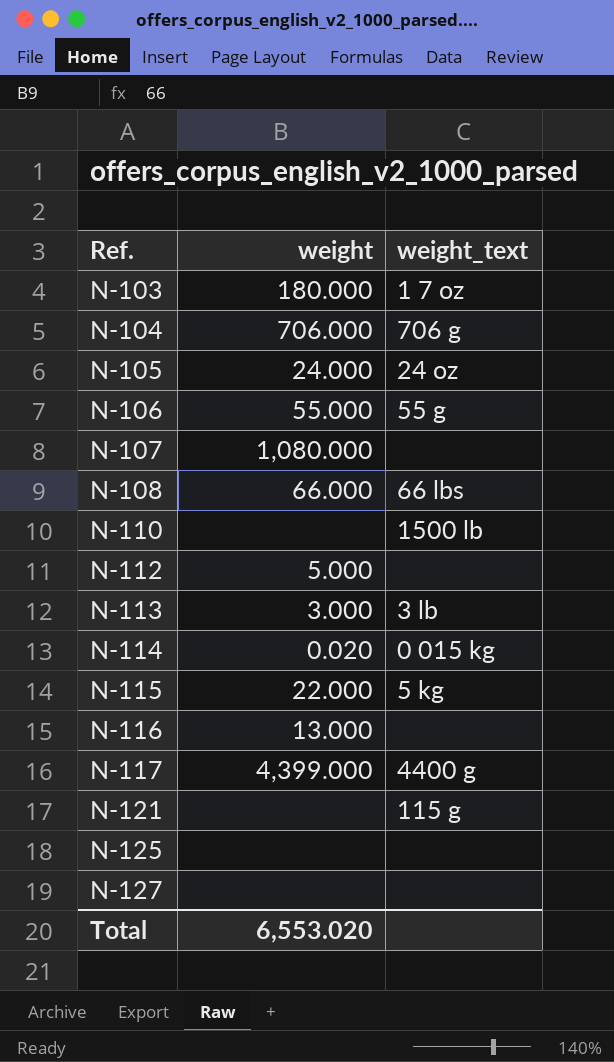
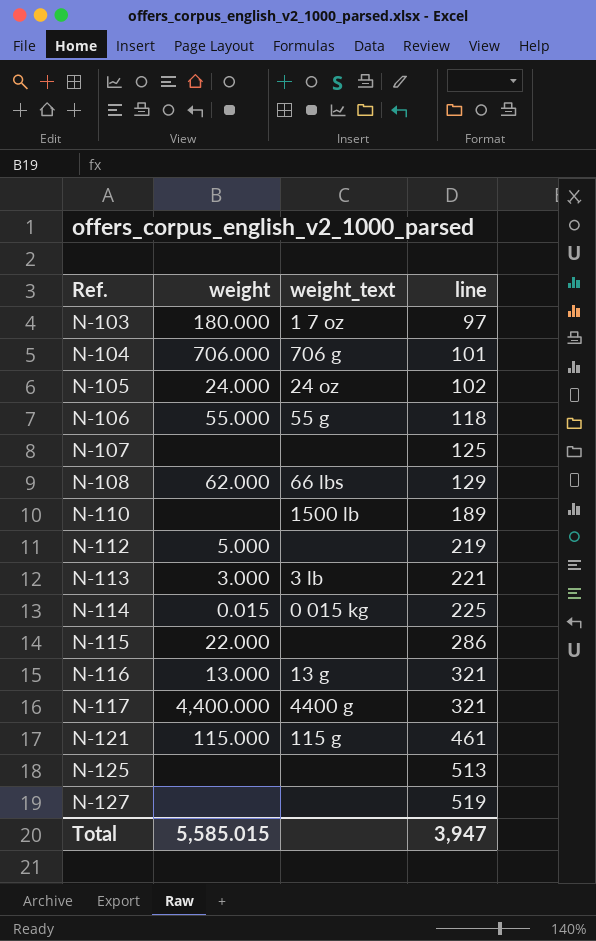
column line | position: none -> 4
N-107 | weight: 1,080.000 -> none
N-108 | weight: 66.000 -> 62.000
N-114 | weight: 0.020 -> 0.015
N-115 | weight_text: 5 kg -> none
N-116 | weight_text: none -> 13 g
N-117 | weight: 4,399.000 -> 4,400.000
N-121 | weight: none -> 115.000
Total | weight: 6,553.020 -> 5,585.015

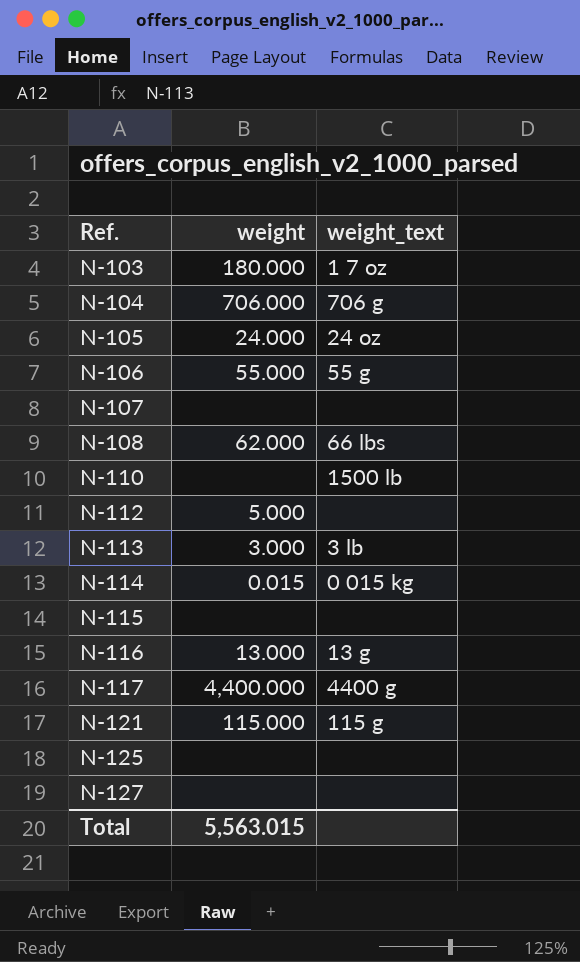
column line | position: 4 -> none
N-115 | weight: 22.000 -> none
Total | weight: 5,585.015 -> 5,563.015

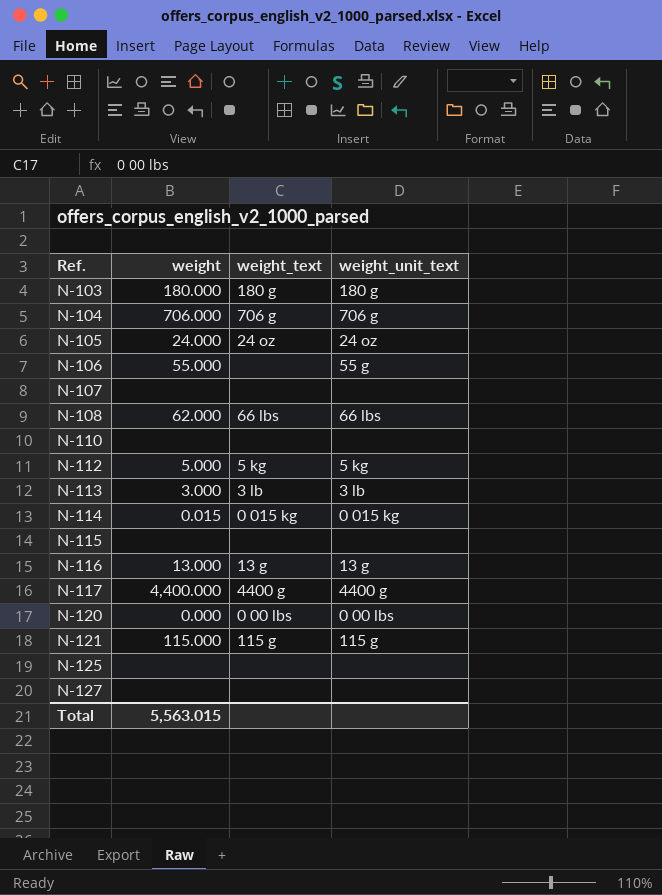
column weight_unit_text | position: none -> 4
N-103 | weight_text: 1 7 oz -> 180 g
N-106 | weight_text: 55 g -> none
N-110 | weight_text: 1500 lb -> none
N-112 | weight_text: none -> 5 kg
row N-120: none -> 0.000 | 0 00 lbs | 0 00 lbs

